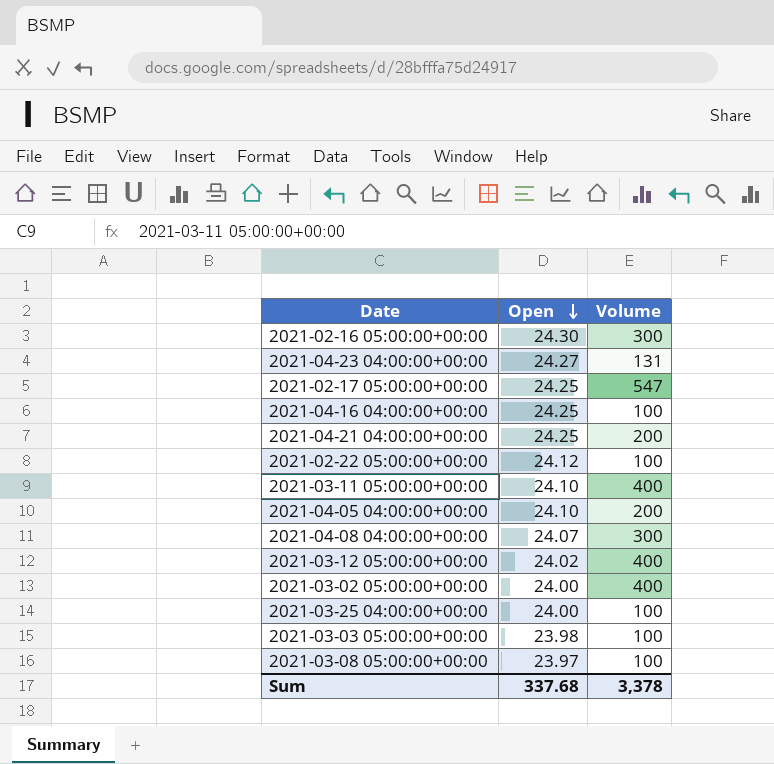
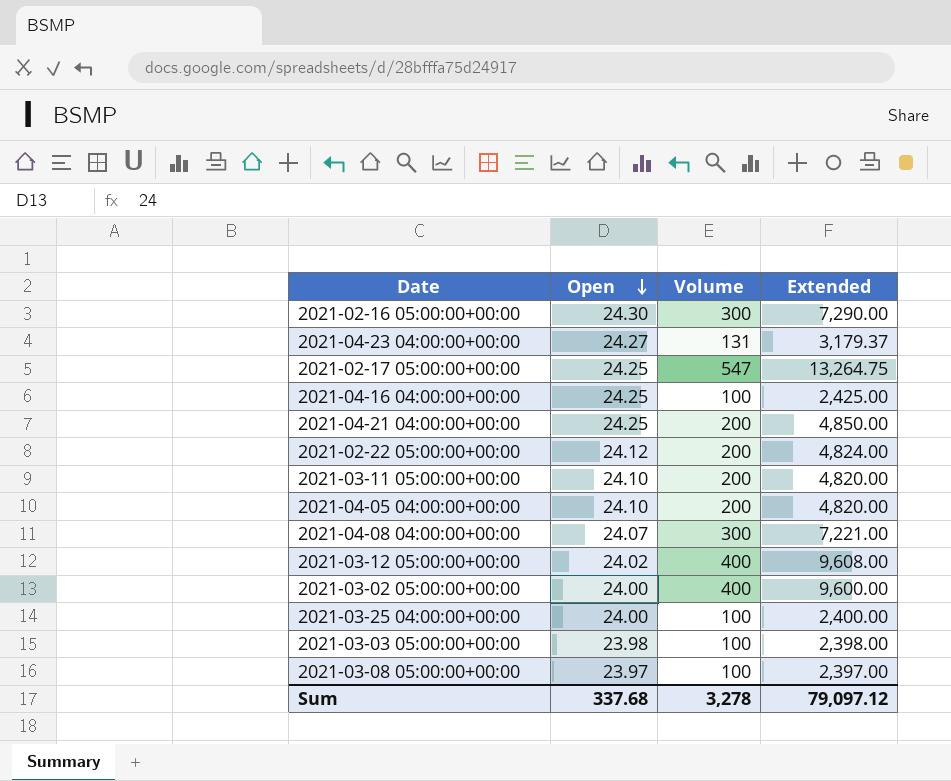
column Extended | formula: none -> [Open] * [Volume]
2021-02-22 05:00:00+00:00 | Volume: 100 -> 200
2021-03-11 05:00:00+00:00 | Volume: 400 -> 200
Sum | Volume: 3,378 -> 3,278

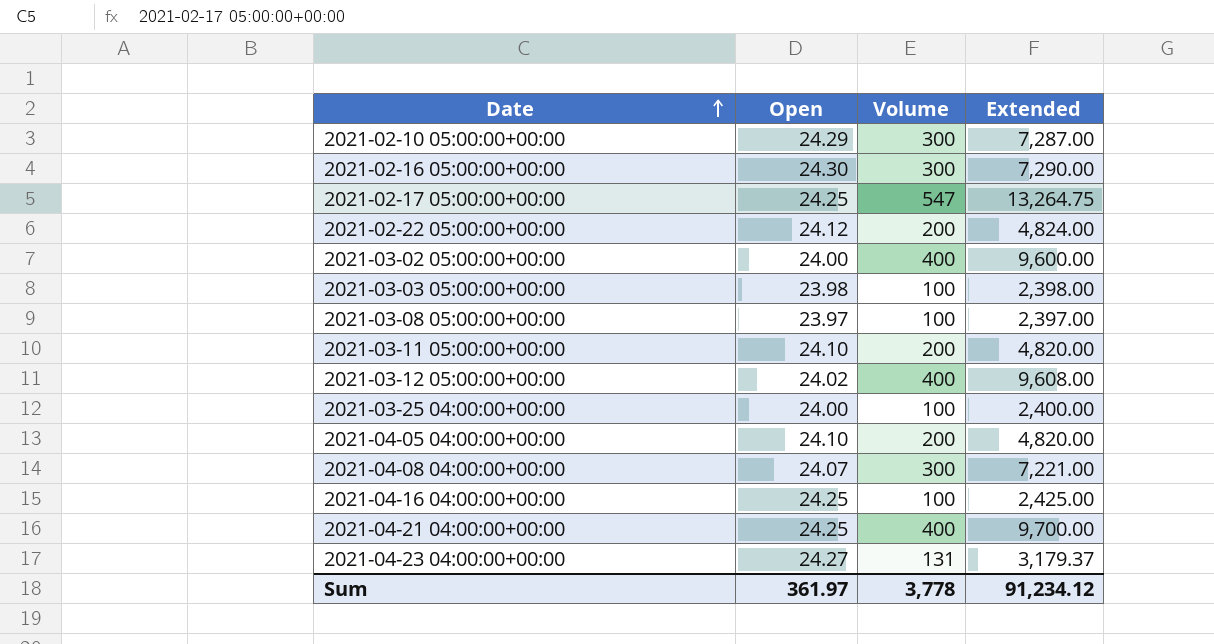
row order: Open descending -> Date ascending
row 2021-02-10 05:00:00+00:00: none -> 24.29 | 300 | 7,287.00
2021-04-21 04:00:00+00:00 | Volume: 200 -> 400
2021-04-21 04:00:00+00:00 | Extended: 4,850.00 -> 9,700.00
Sum | Open: 337.68 -> 361.97
Sum | Volume: 3,278 -> 3,778
Sum | Extended: 79,097.12 -> 91,234.12

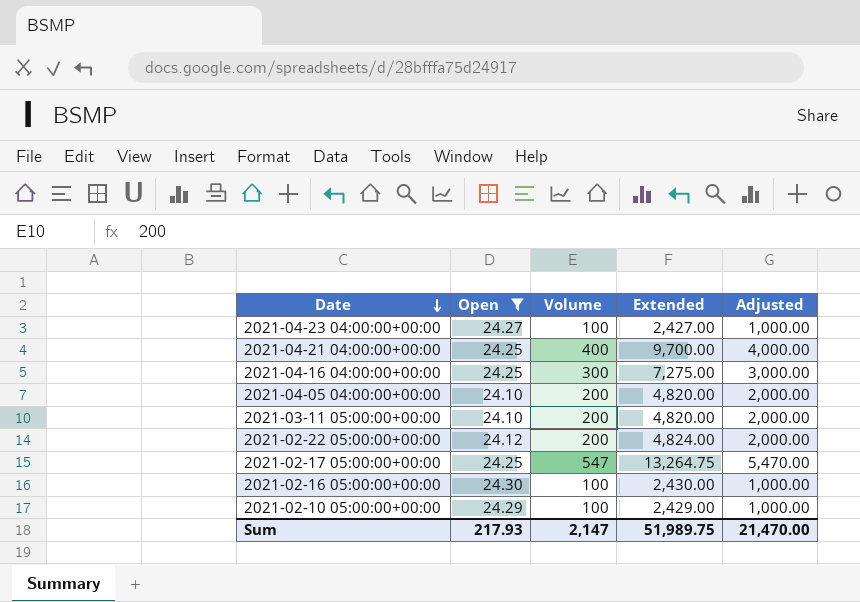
filter: none -> Open >= 24.10
row order: Date ascending -> Date descending
column Adjusted | formula: none -> [Volume] * 10
2021-04-23 04:00:00+00:00 | Volume: 131 -> 100
2021-04-23 04:00:00+00:00 | Extended: 3,179.37 -> 2,427.00
2021-04-16 04:00:00+00:00 | Volume: 100 -> 300
2021-04-16 04:00:00+00:00 | Extended: 2,425.00 -> 7,275.00
2021-02-16 05:00:00+00:00 | Volume: 300 -> 100
2021-02-16 05:00:00+00:00 | Extended: 7,290.00 -> 2,430.00
2021-02-10 05:00:00+00:00 | Volume: 300 -> 100
2021-02-10 05:00:00+00:00 | Extended: 7,287.00 -> 2,429.00
Sum | Open: 361.97 -> 217.93
Sum | Volume: 3,778 -> 2,147
Sum | Extended: 91,234.12 -> 51,989.75

